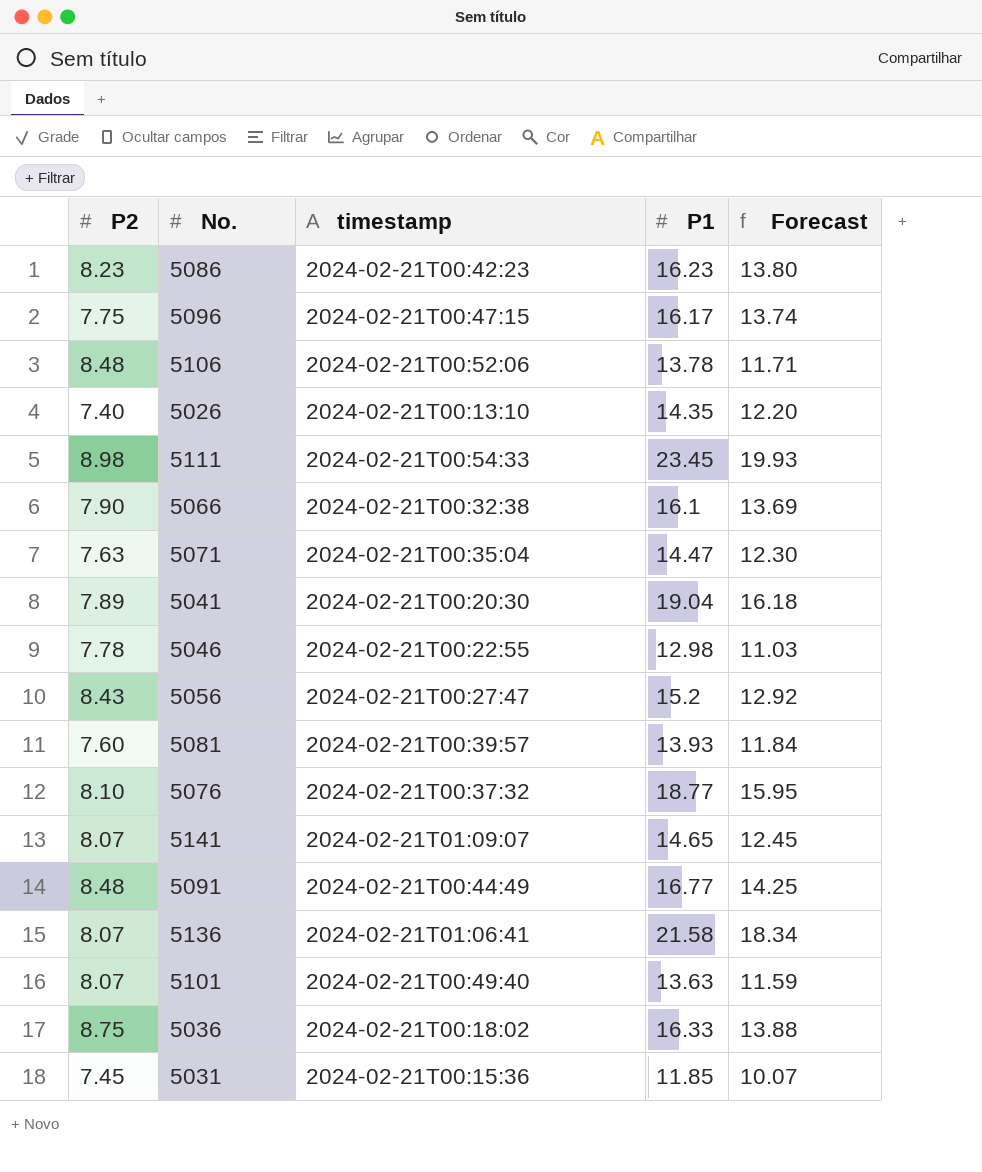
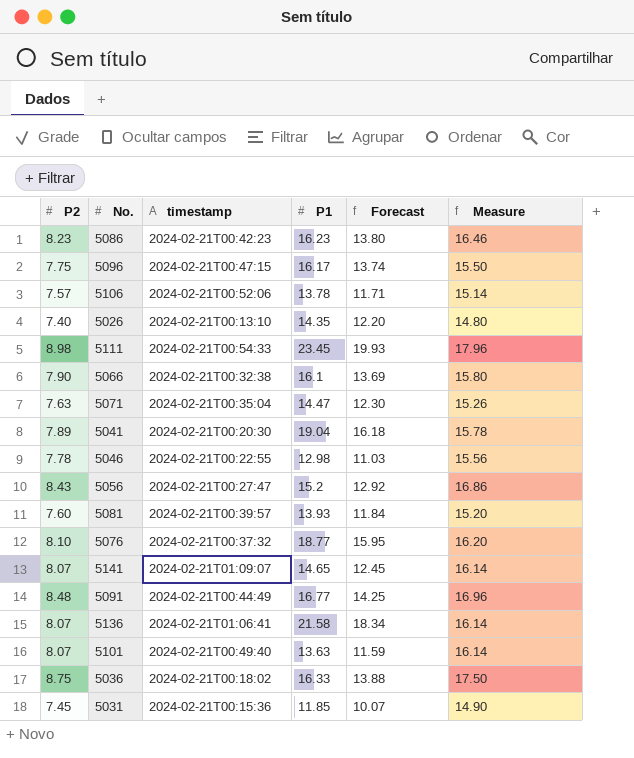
column Measure | formula: none -> [P2] * 2
5106 | P2: 8.48 -> 7.57

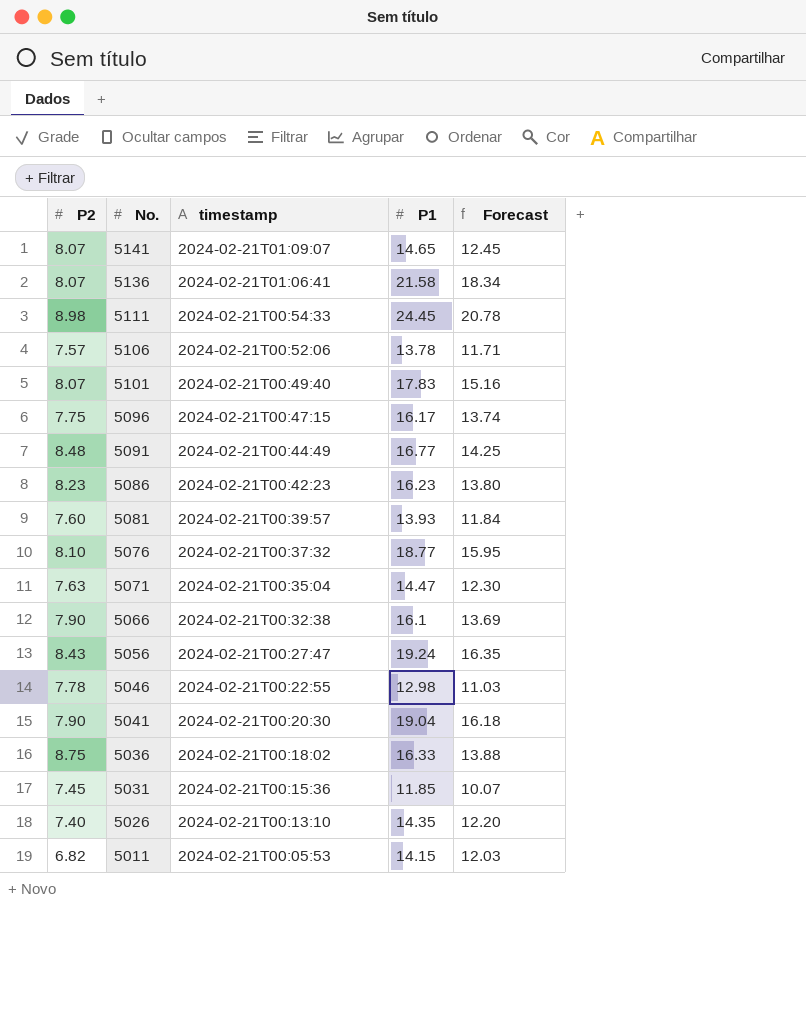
row order: none -> No. descending
column Measure | formula: [P2] * 2 -> none
5111 | P1: 23.45 -> 24.45
5111 | Forecast: 19.93 -> 20.78
5101 | P1: 13.63 -> 17.83
5101 | Forecast: 11.59 -> 15.16
5056 | P1: 15.2 -> 19.24
5056 | Forecast: 12.92 -> 16.35
5041 | P2: 7.89 -> 7.90
row 5011: none -> 6.82 | 2024-02-21T00:05:53 | 14.15 | 12.03

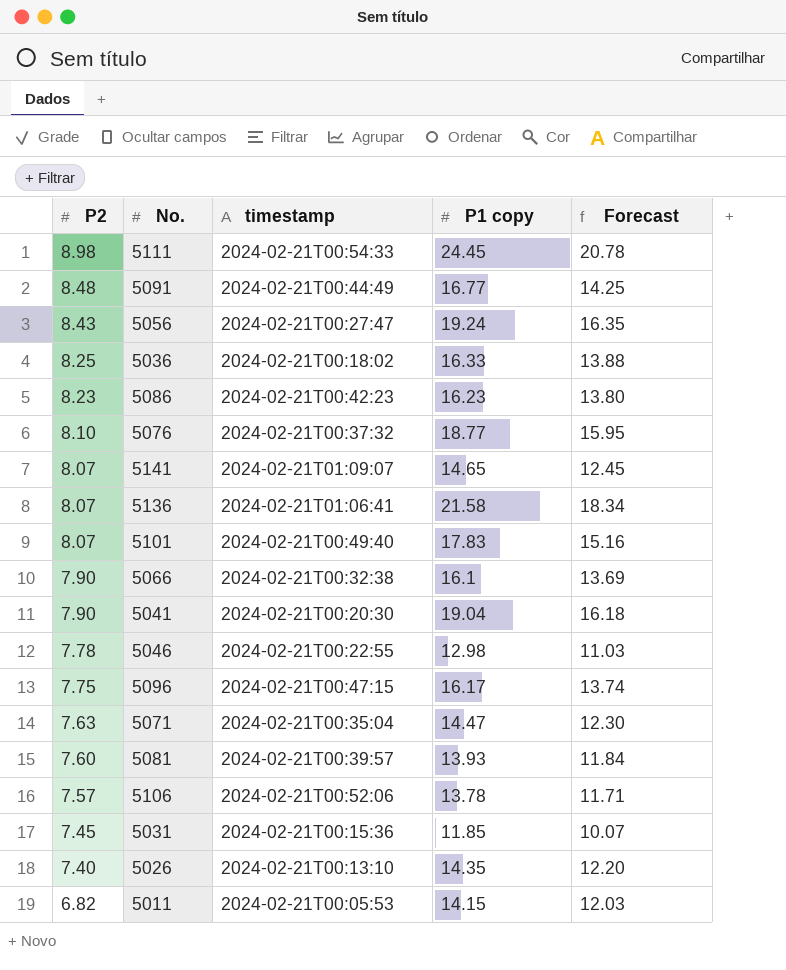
row order: No. descending -> P2 descending
column name: P1 -> P1 copy
5036 | P2: 8.75 -> 8.25

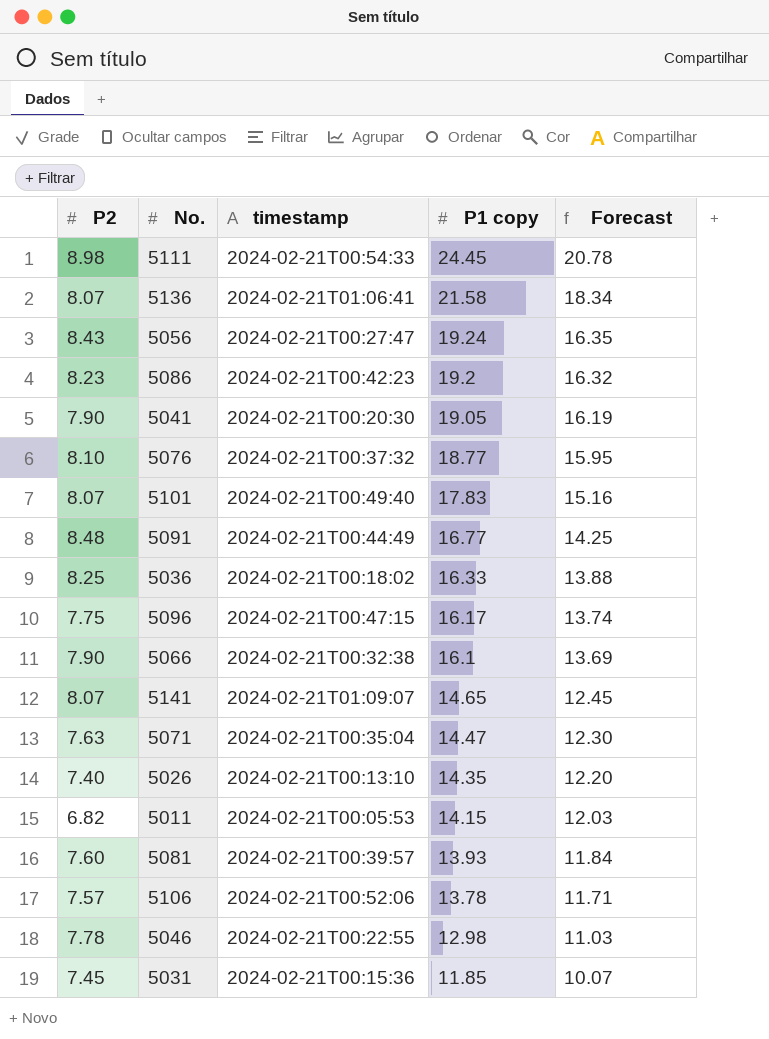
row order: P2 descending -> P1 copy descending
5086 | P1 copy: 16.23 -> 19.2
5086 | Forecast: 13.80 -> 16.32
5041 | P1 copy: 19.04 -> 19.05
5041 | Forecast: 16.18 -> 16.19

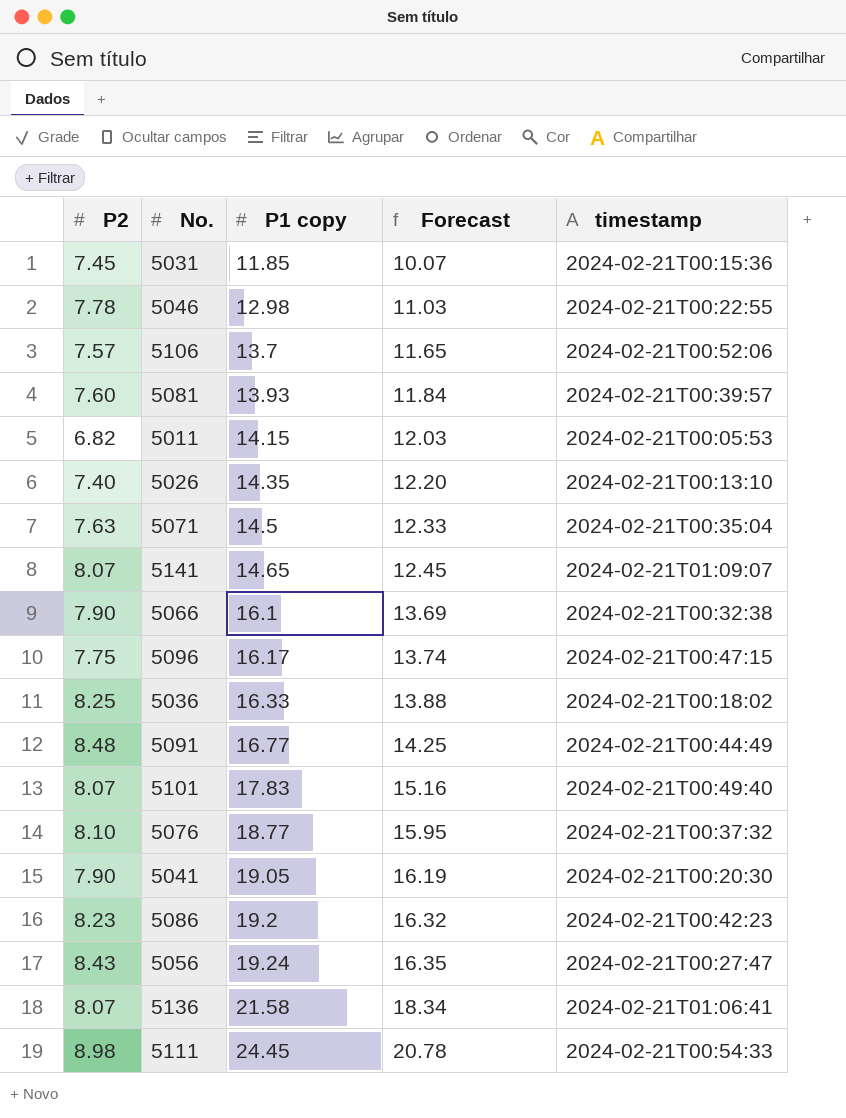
row order: P1 copy descending -> P1 copy ascending
column timestamp | position: 3 -> 5
5106 | P1 copy: 13.78 -> 13.7
5106 | Forecast: 11.71 -> 11.65
5071 | P1 copy: 14.47 -> 14.5
5071 | Forecast: 12.30 -> 12.33

